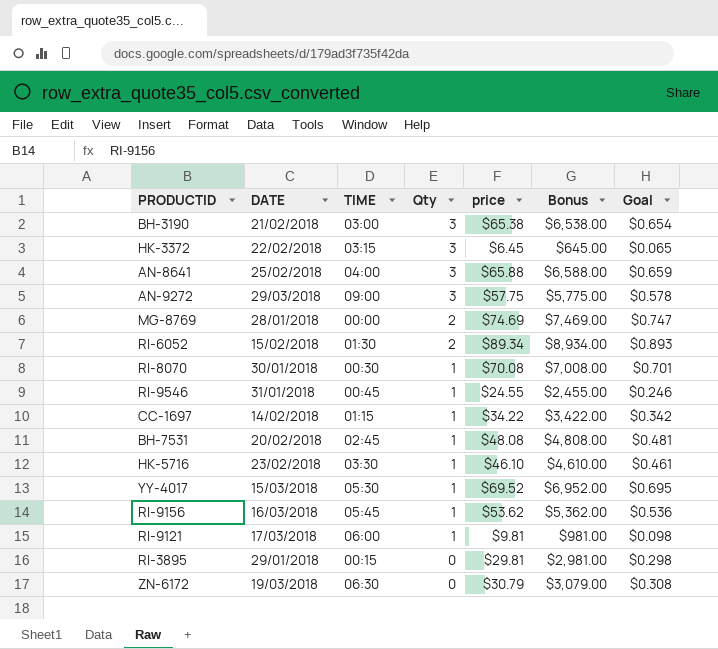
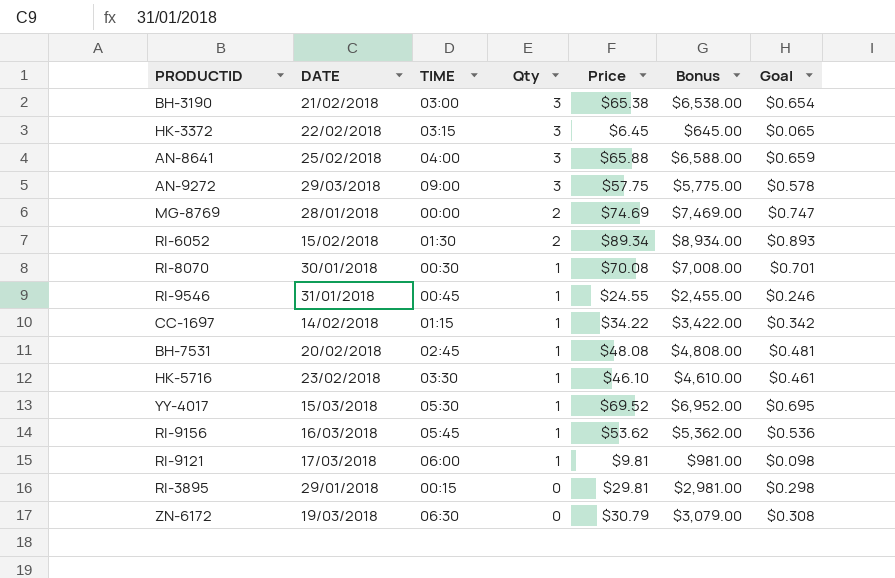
column name: price -> Price

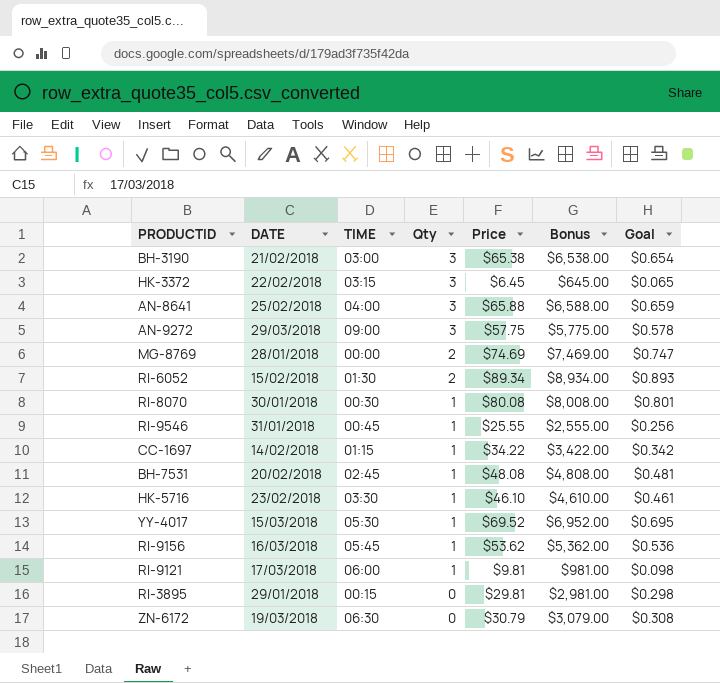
RI-8070 | Price: $70.08 -> $80.08
RI-8070 | Bonus: $7,008.00 -> $8,008.00
RI-8070 | Goal: $0.701 -> $0.801
RI-9546 | Price: $24.55 -> $25.55
RI-9546 | Bonus: $2,455.00 -> $2,555.00
RI-9546 | Goal: $0.246 -> $0.256

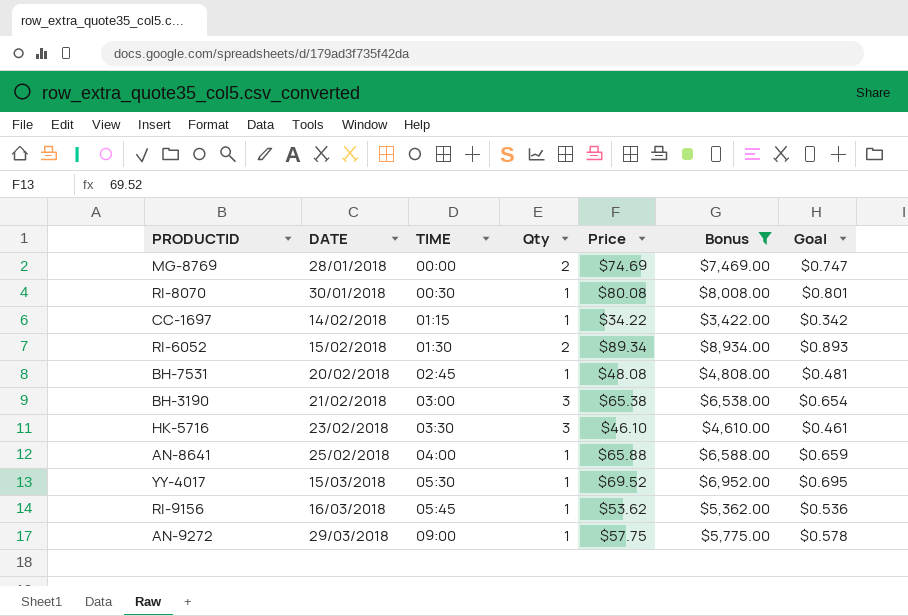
filter: none -> Bonus >= $3,422.00
row order: Qty descending -> DATE ascending
HK-5716 | Qty: 1 -> 3
AN-8641 | Qty: 3 -> 1
AN-9272 | Qty: 3 -> 1

